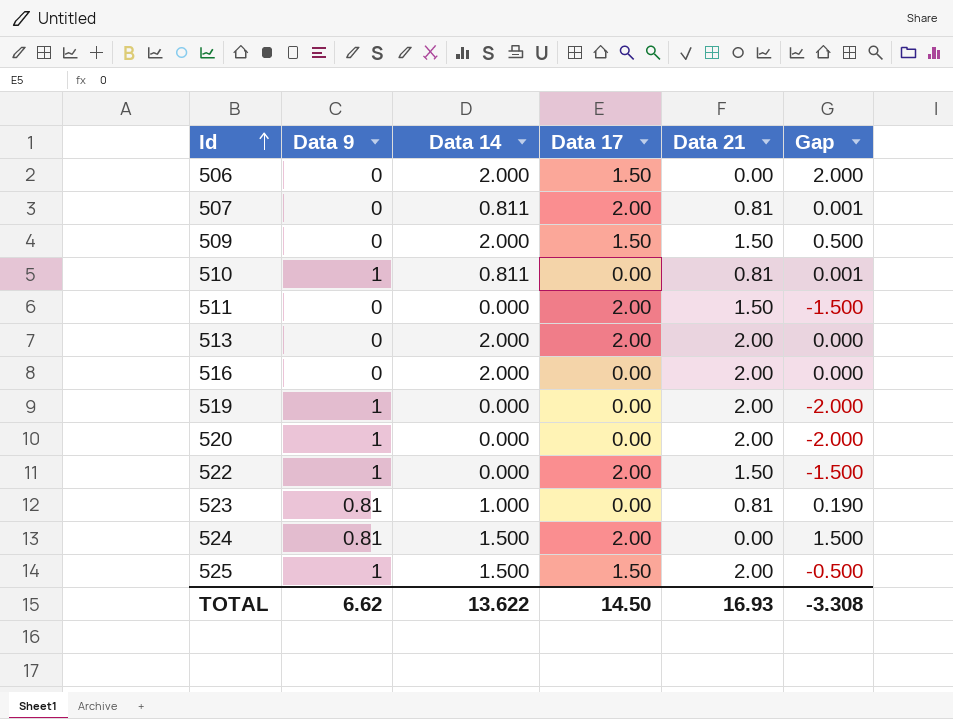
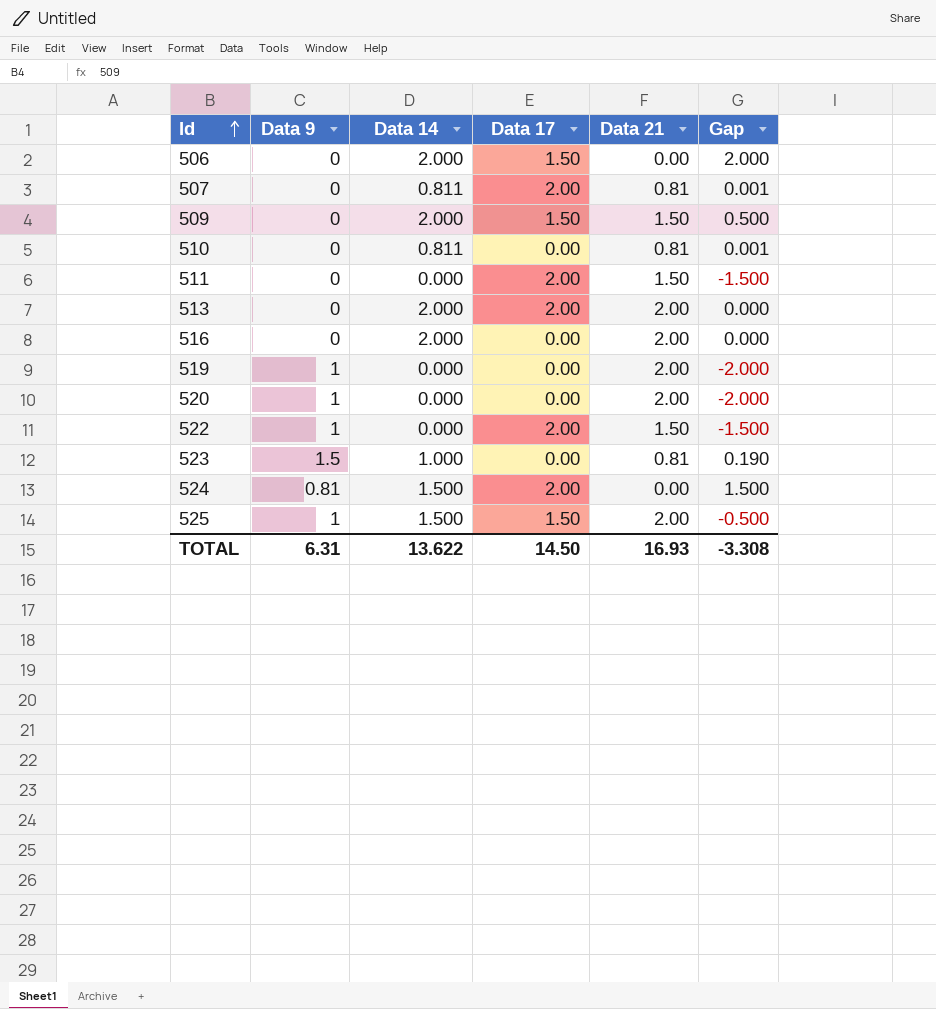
510 | Data 9: 1 -> 0
523 | Data 9: 0.81 -> 1.5
TOTAL | Data 9: 6.62 -> 6.31

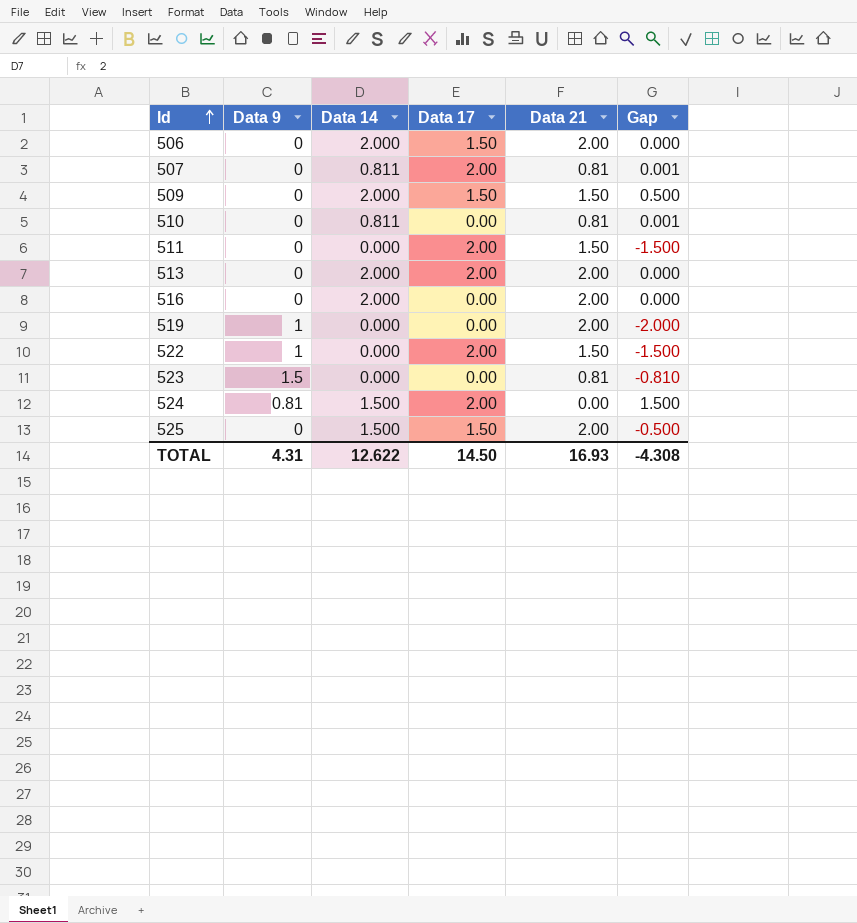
row 520: 1 | 0.000 | 0.00 | 2.00 | -2.000 -> none
506 | Data 21: 0.00 -> 2.00
506 | Gap: 2.000 -> 0.000
523 | Data 14: 1.000 -> 0.000
523 | Gap: 0.190 -> -0.810
525 | Data 9: 1 -> 0
TOTAL | Data 9: 6.31 -> 4.31
TOTAL | Data 14: 13.622 -> 12.622
TOTAL | Gap: -3.308 -> -4.308

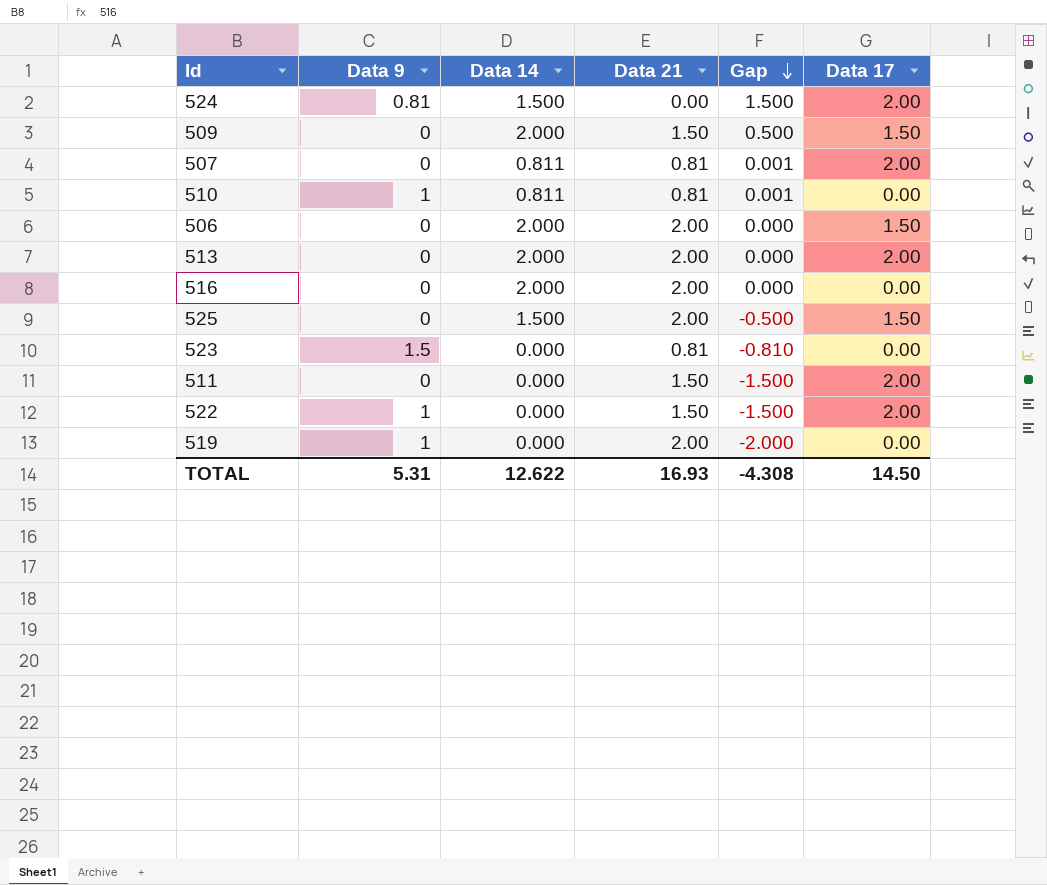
row order: Id ascending -> Gap descending
column Data 17 | position: 4 -> 6
510 | Data 9: 0 -> 1
TOTAL | Data 9: 4.31 -> 5.31

